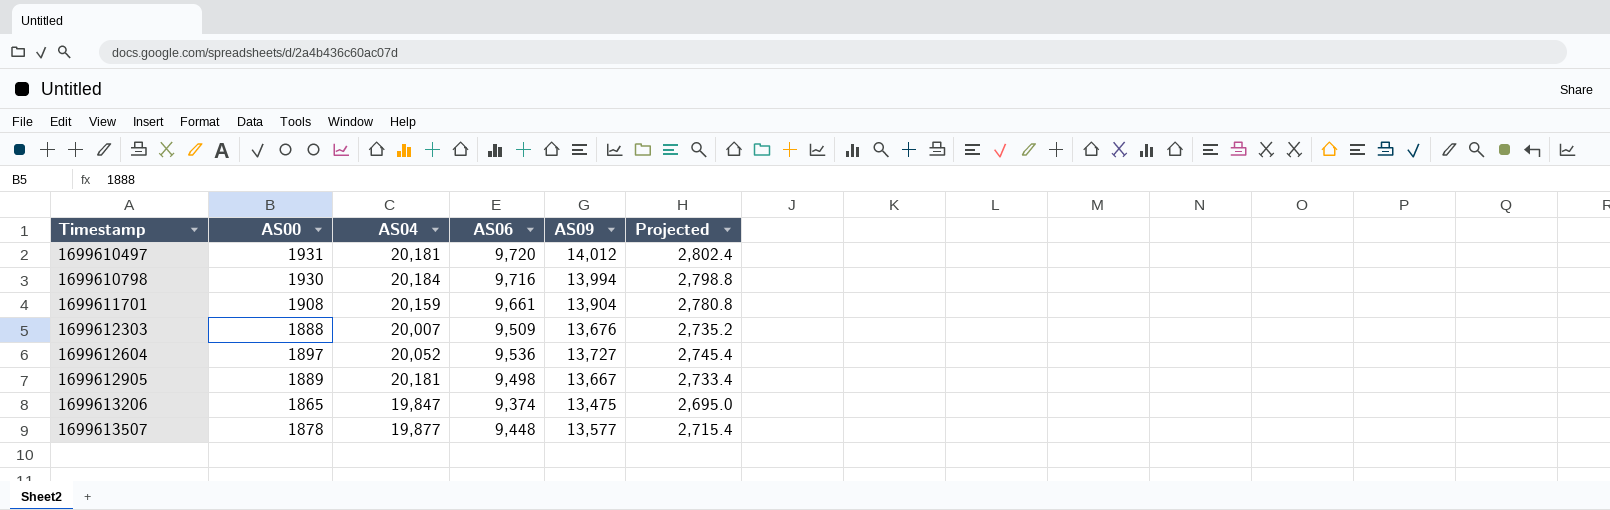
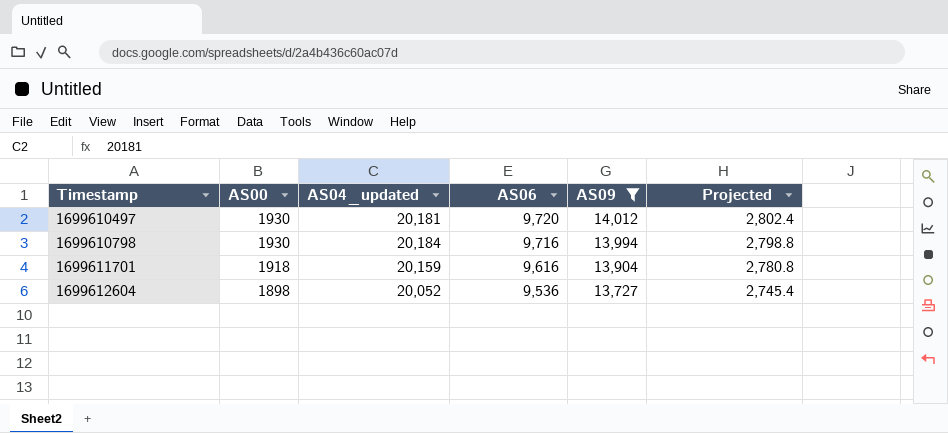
filter: none -> AS09 >= 13,727
column name: AS04 -> AS04_updated
1699610497 | AS00: 1931 -> 1930
1699611701 | AS00: 1908 -> 1918
1699611701 | AS06: 9,661 -> 9,616
1699612604 | AS00: 1897 -> 1898

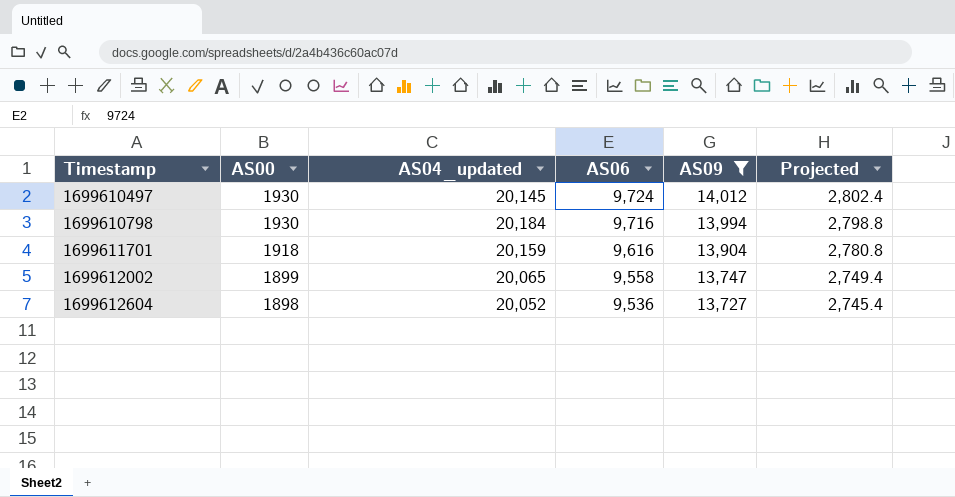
1699610497 | AS04_updated: 20,181 -> 20,145
1699610497 | AS06: 9,720 -> 9,724
row 1699612002: none -> 1899 | 20,065 | 9,558 | 13,747 | 2,749.4

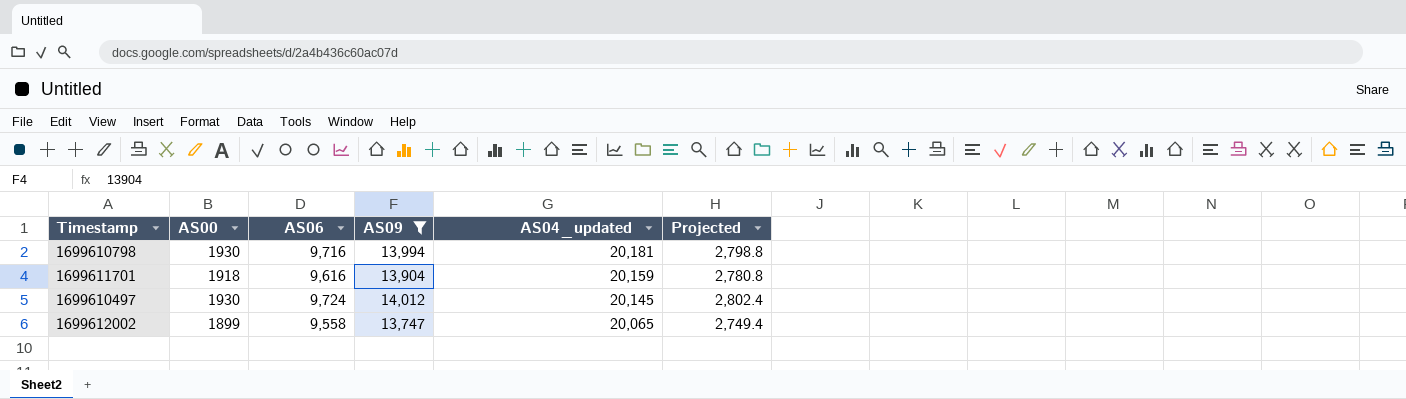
row order: Timestamp ascending -> AS04_updated descending
column AS04_updated | position: 3 -> 5
row 1699612604: 1898 | 20,052 | 9,536 | 13,727 | 2,745.4 -> none
1699610798 | AS04_updated: 20,184 -> 20,181

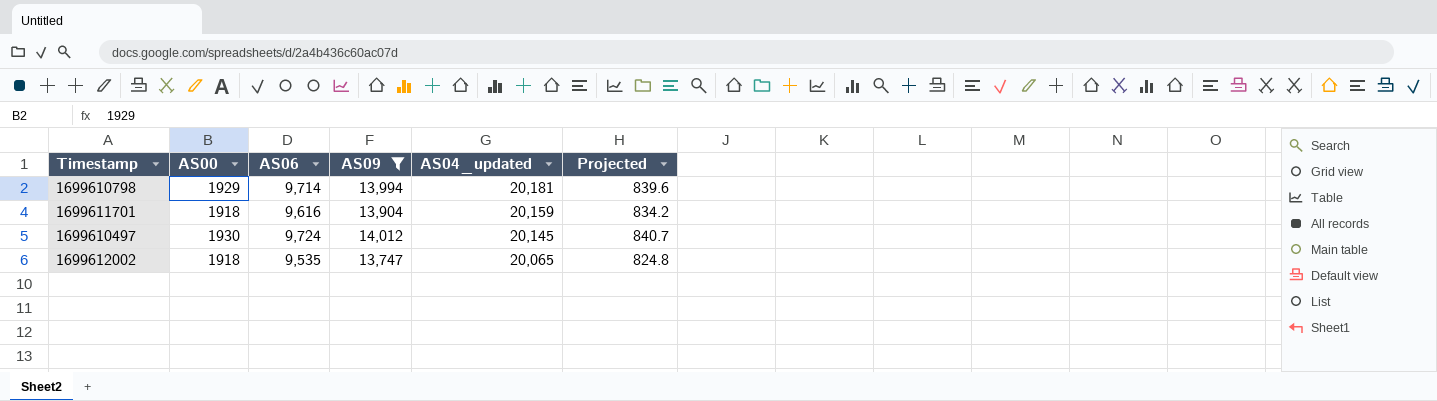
column Projected | formula: [AS09] * 0.2 -> [AS09] * 0.06
1699610798 | AS00: 1930 -> 1929
1699610798 | AS06: 9,716 -> 9,714
1699612002 | AS00: 1899 -> 1918
1699612002 | AS06: 9,558 -> 9,535

